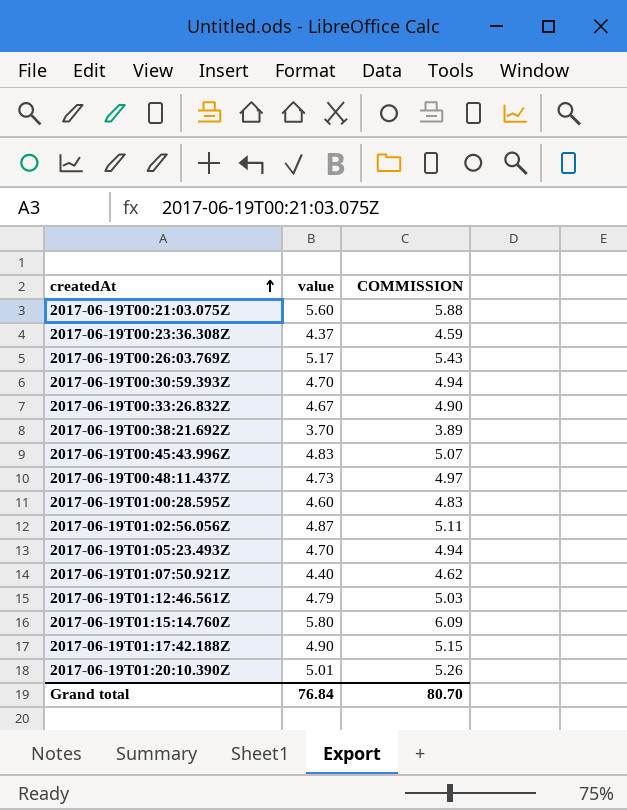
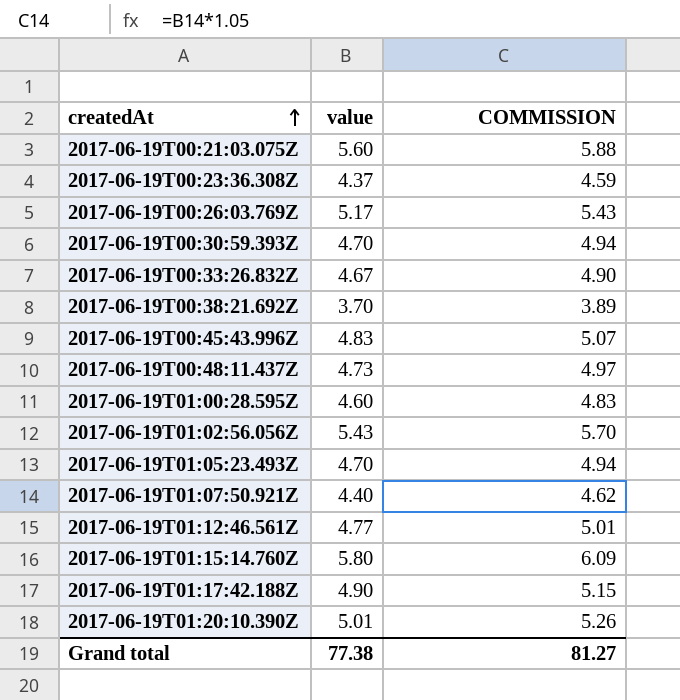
2017-06-19T01:02:56.056Z | value: 4.87 -> 5.43
2017-06-19T01:02:56.056Z | COMMISSION: 5.11 -> 5.70
2017-06-19T01:12:46.561Z | value: 4.79 -> 4.77
2017-06-19T01:12:46.561Z | COMMISSION: 5.03 -> 5.01
Grand total | value: 76.84 -> 77.38
Grand total | COMMISSION: 80.70 -> 81.27

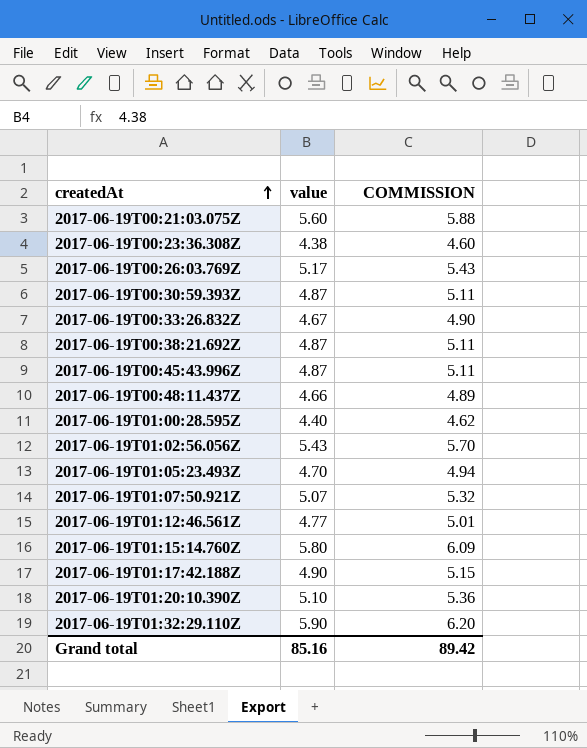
2017-06-19T00:23:36.308Z | value: 4.37 -> 4.38
2017-06-19T00:23:36.308Z | COMMISSION: 4.59 -> 4.60
2017-06-19T00:30:59.393Z | value: 4.70 -> 4.87
2017-06-19T00:30:59.393Z | COMMISSION: 4.94 -> 5.11
2017-06-19T00:38:21.692Z | value: 3.70 -> 4.87
2017-06-19T00:38:21.692Z | COMMISSION: 3.89 -> 5.11
2017-06-19T00:45:43.996Z | value: 4.83 -> 4.87
2017-06-19T00:45:43.996Z | COMMISSION: 5.07 -> 5.11
2017-06-19T00:48:11.437Z | value: 4.73 -> 4.66
2017-06-19T00:48:11.437Z | COMMISSION: 4.97 -> 4.89
2017-06-19T01:00:28.595Z | value: 4.60 -> 4.40
2017-06-19T01:00:28.595Z | COMMISSION: 4.83 -> 4.62
2017-06-19T01:07:50.921Z | value: 4.40 -> 5.07
2017-06-19T01:07:50.921Z | COMMISSION: 4.62 -> 5.32
2017-06-19T01:20:10.390Z | value: 5.01 -> 5.10
2017-06-19T01:20:10.390Z | COMMISSION: 5.26 -> 5.36
row 2017-06-19T01:32:29.110Z: none -> 5.90 | 6.20
Grand total | value: 77.38 -> 85.16
Grand total | COMMISSION: 81.27 -> 89.42

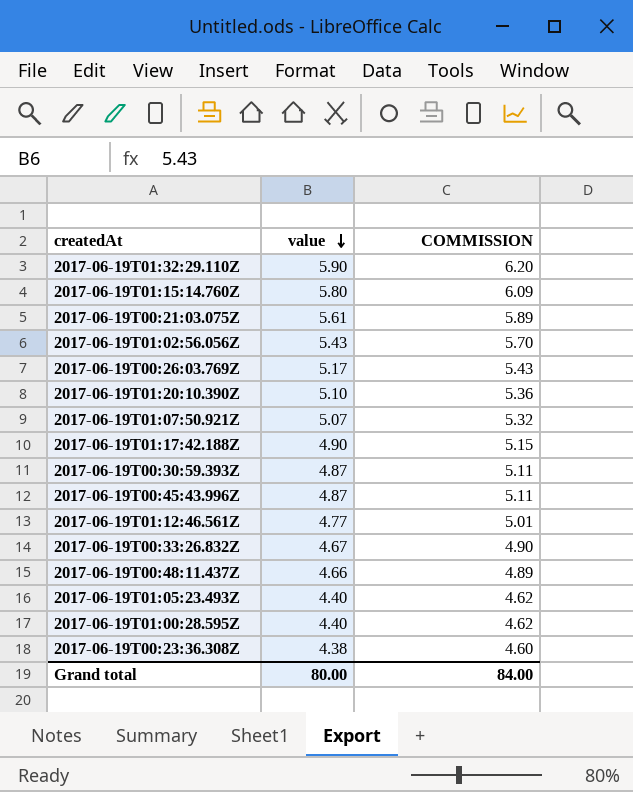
row order: createdAt ascending -> value descending
row 2017-06-19T00:38:21.692Z: 4.87 | 5.11 -> none
2017-06-19T00:21:03.075Z | value: 5.60 -> 5.61
2017-06-19T00:21:03.075Z | COMMISSION: 5.88 -> 5.89
2017-06-19T01:05:23.493Z | value: 4.70 -> 4.40
2017-06-19T01:05:23.493Z | COMMISSION: 4.94 -> 4.62
Grand total | value: 85.16 -> 80.00
Grand total | COMMISSION: 89.42 -> 84.00

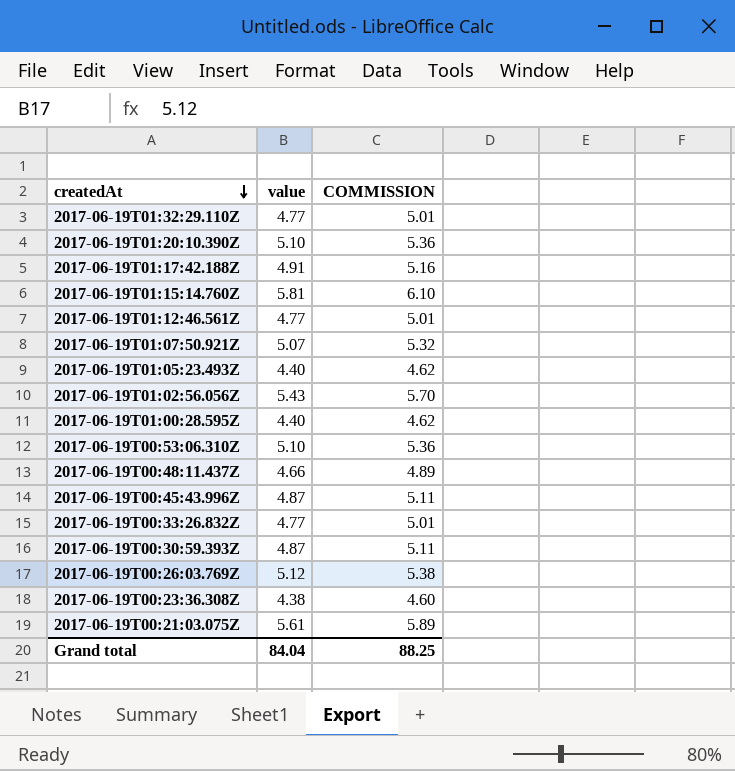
row order: value descending -> createdAt descending
2017-06-19T01:32:29.110Z | value: 5.90 -> 4.77
2017-06-19T01:32:29.110Z | COMMISSION: 6.20 -> 5.01
2017-06-19T01:17:42.188Z | value: 4.90 -> 4.91
2017-06-19T01:17:42.188Z | COMMISSION: 5.15 -> 5.16
2017-06-19T01:15:14.760Z | value: 5.80 -> 5.81
2017-06-19T01:15:14.760Z | COMMISSION: 6.09 -> 6.10
row 2017-06-19T00:53:06.310Z: none -> 5.10 | 5.36
2017-06-19T00:33:26.832Z | value: 4.67 -> 4.77
2017-06-19T00:33:26.832Z | COMMISSION: 4.90 -> 5.01
2017-06-19T00:26:03.769Z | value: 5.17 -> 5.12
2017-06-19T00:26:03.769Z | COMMISSION: 5.43 -> 5.38
Grand total | value: 80.00 -> 84.04
Grand total | COMMISSION: 84.00 -> 88.25

